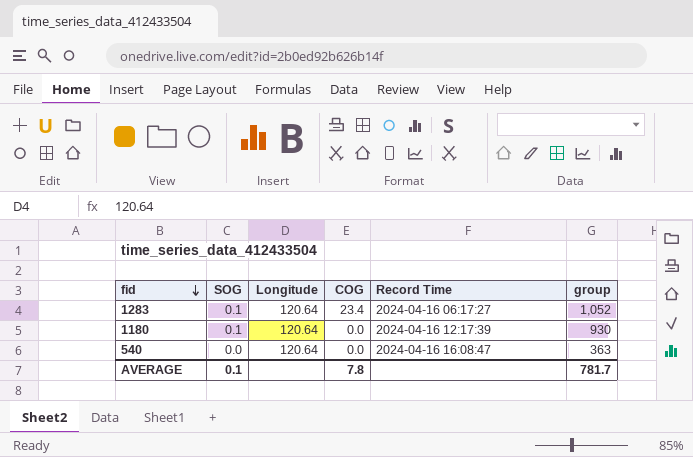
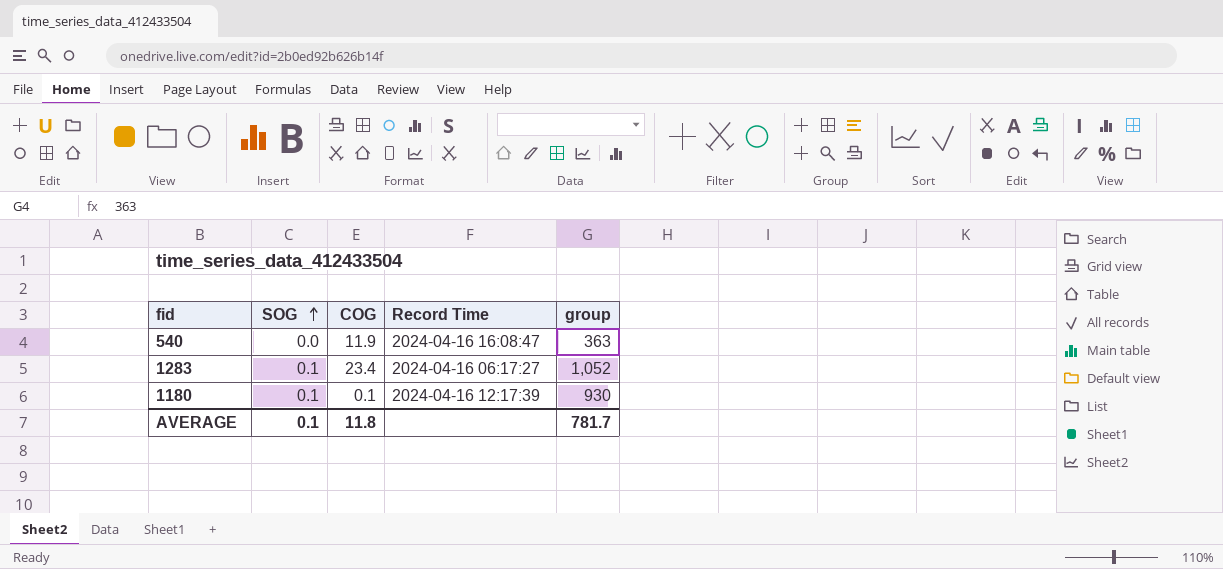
row order: fid descending -> SOG ascending
column Longitude | position: 3 -> none
540 | COG: 0.0 -> 11.9
1180 | COG: 0.0 -> 0.1
AVERAGE | COG: 7.8 -> 11.8

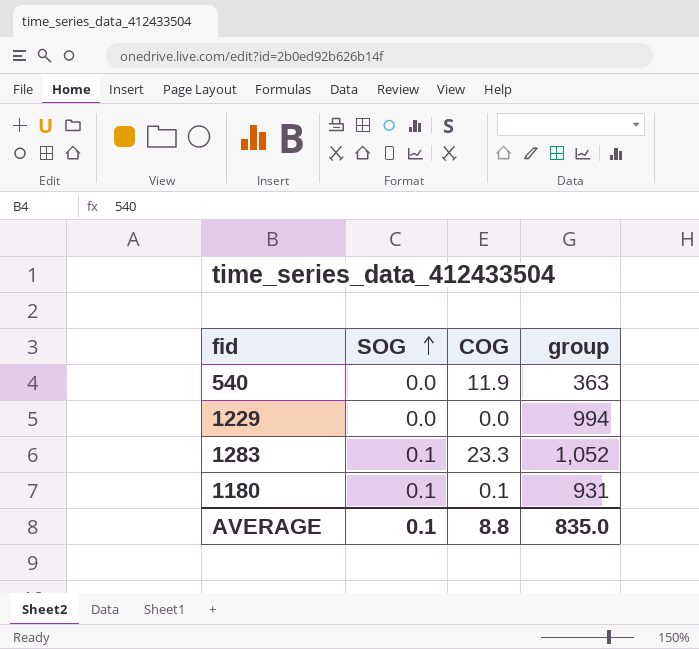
column Record Time | position: 4 -> none
row 1229: none -> 0.0 | 0.0 | 994
1283 | COG: 23.4 -> 23.3
1180 | group: 930 -> 931
AVERAGE | COG: 11.8 -> 8.8
AVERAGE | group: 781.7 -> 835.0

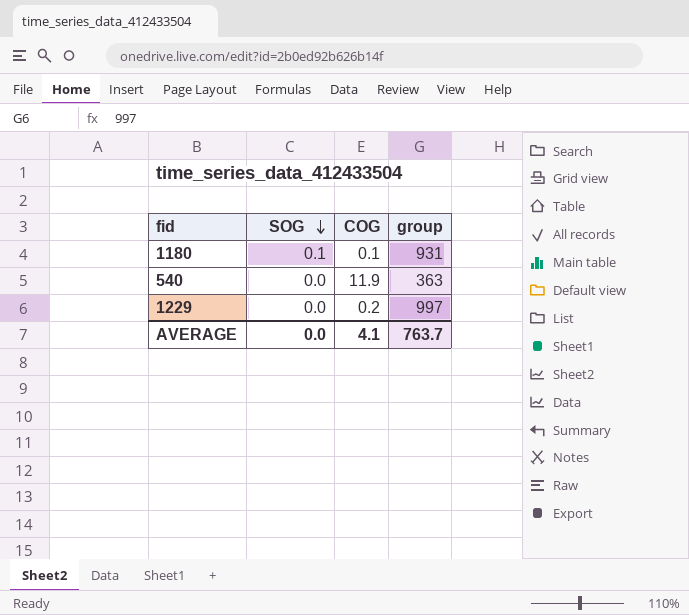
row order: SOG ascending -> SOG descending
row 1283: 0.1 | 23.3 | 1,052 -> none
1229 | COG: 0.0 -> 0.2
1229 | group: 994 -> 997
AVERAGE | SOG: 0.1 -> 0.0
AVERAGE | COG: 8.8 -> 4.1
AVERAGE | group: 835.0 -> 763.7

